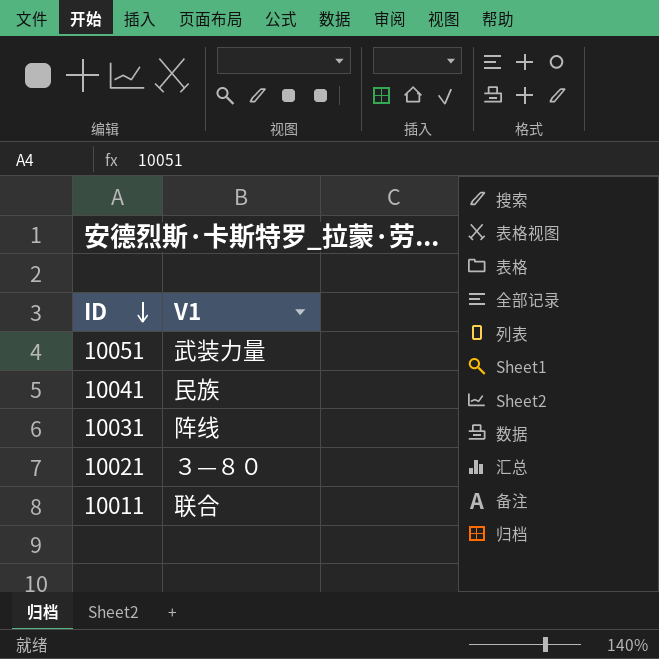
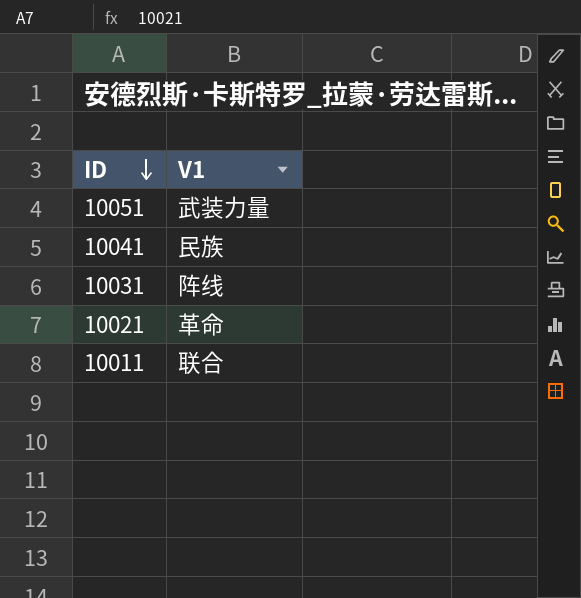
10021 | V1: ３—８０ -> 革命

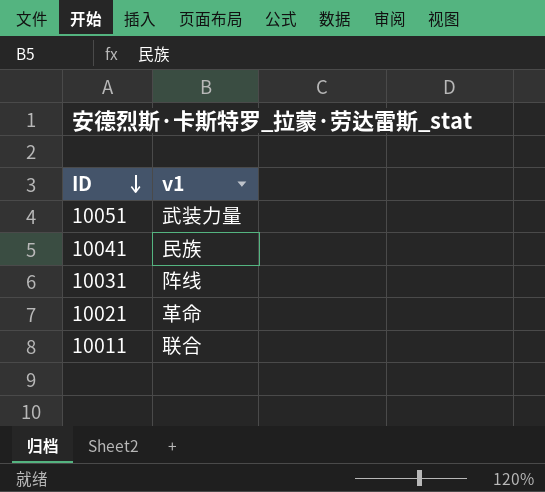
column name: V1 -> v1

